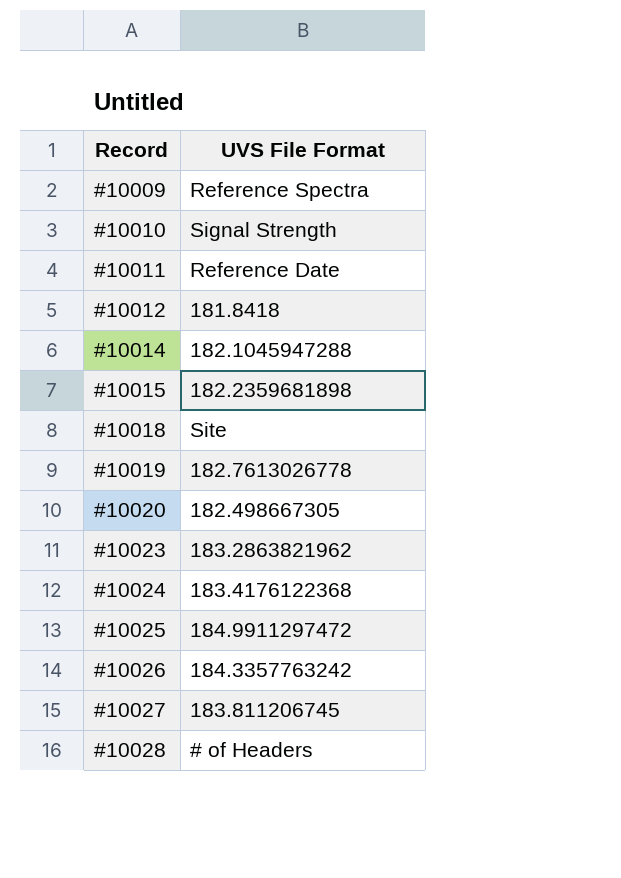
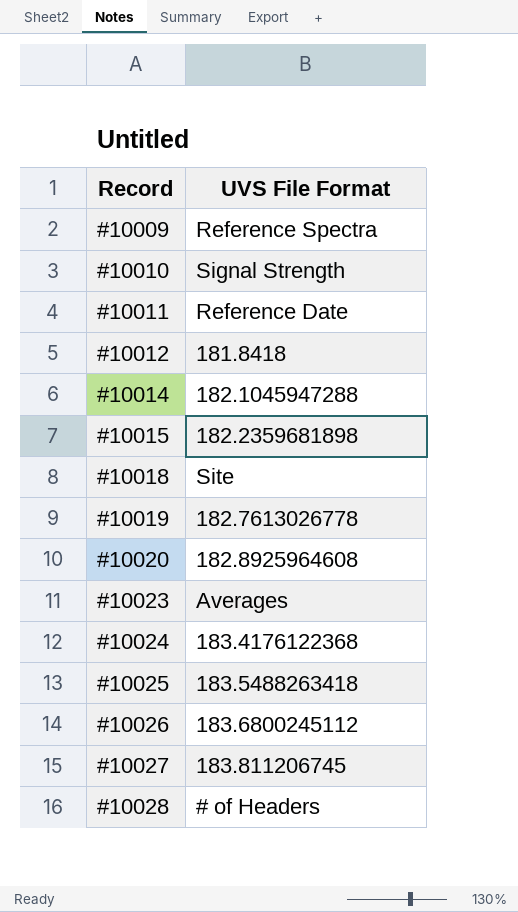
#10020 | UVS File Format: 182.498667305 -> 182.8925964608
#10023 | UVS File Format: 183.2863821962 -> Averages
#10025 | UVS File Format: 184.9911297472 -> 183.5488263418
#10026 | UVS File Format: 184.3357763242 -> 183.6800245112

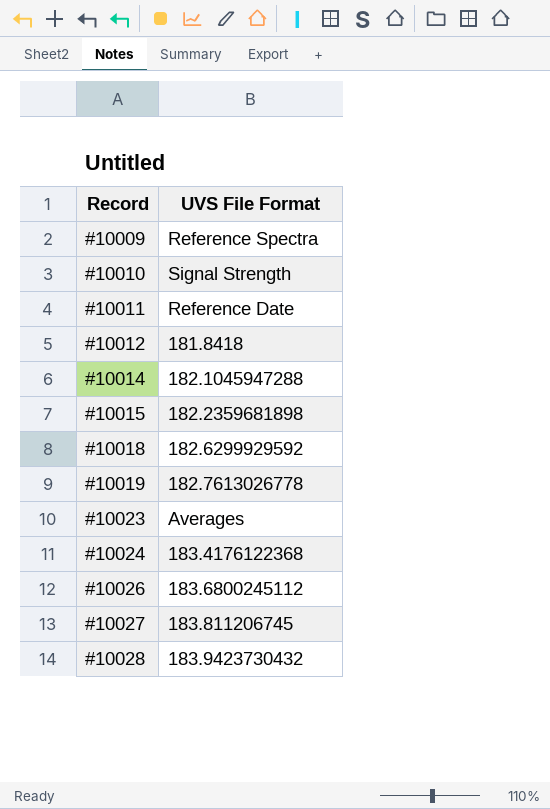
row #10020: 182.8925964608 -> none
row #10025: 183.5488263418 -> none
#10018 | UVS File Format: Site -> 182.6299929592
#10028 | UVS File Format: # of Headers -> 183.9423730432

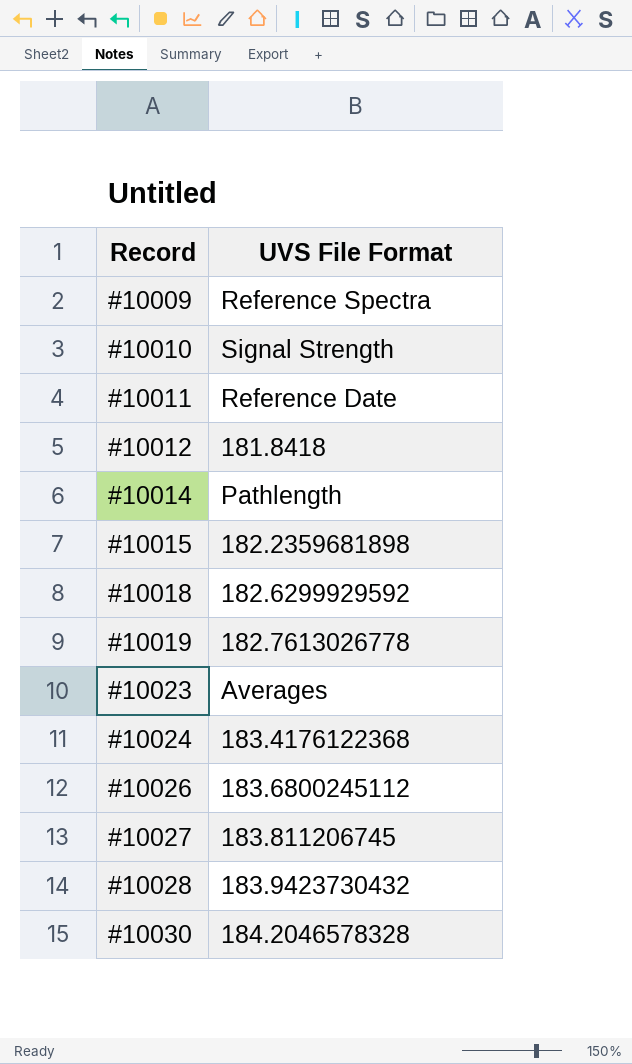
#10014 | UVS File Format: 182.1045947288 -> Pathlength
row #10030: none -> 184.2046578328

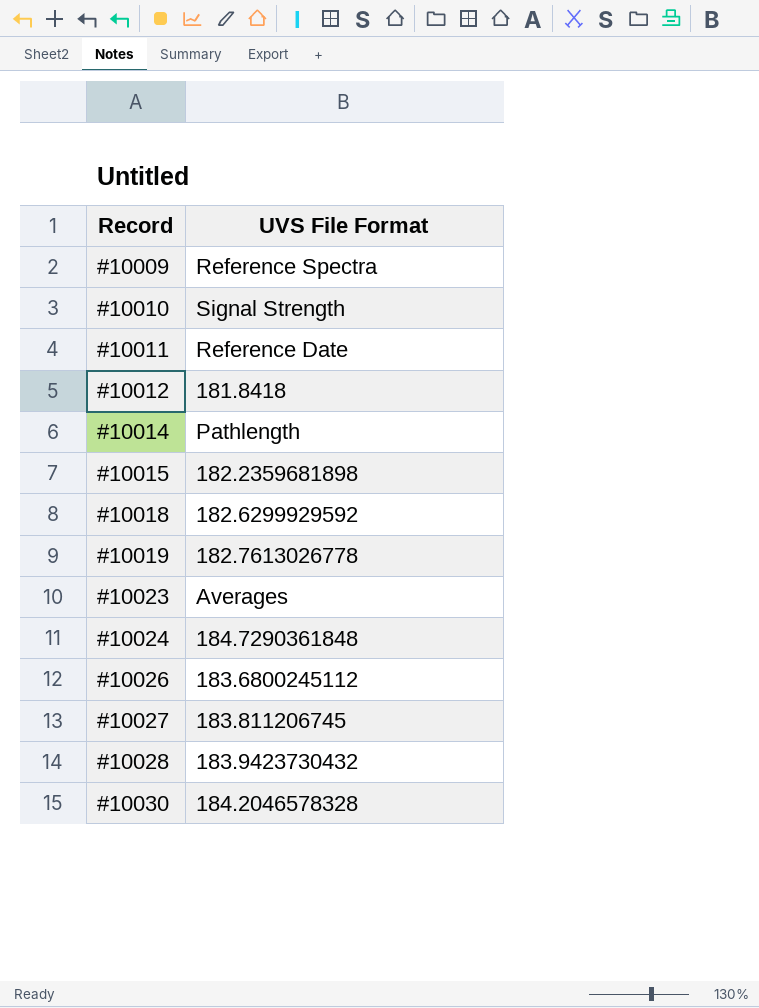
#10024 | UVS File Format: 183.4176122368 -> 184.7290361848

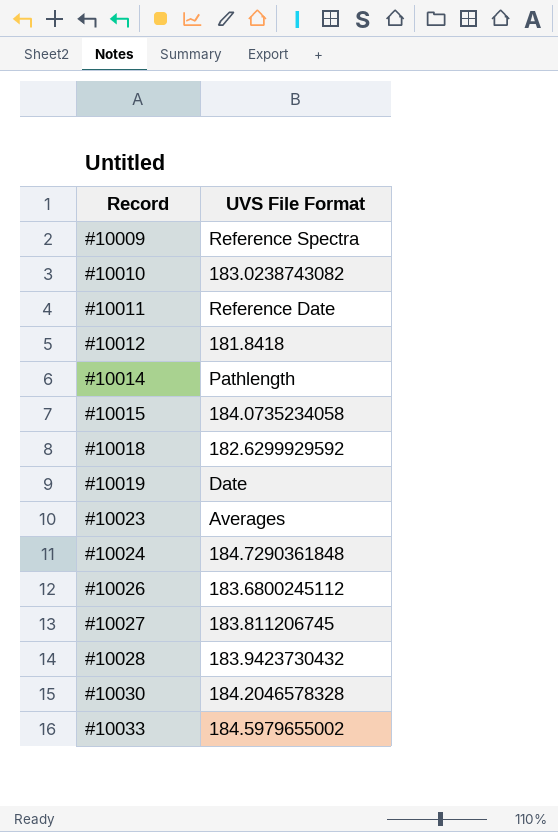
#10010 | UVS File Format: Signal Strength -> 183.0238743082
#10015 | UVS File Format: 182.2359681898 -> 184.0735234058
#10019 | UVS File Format: 182.7613026778 -> Date
row #10033: none -> 184.5979655002

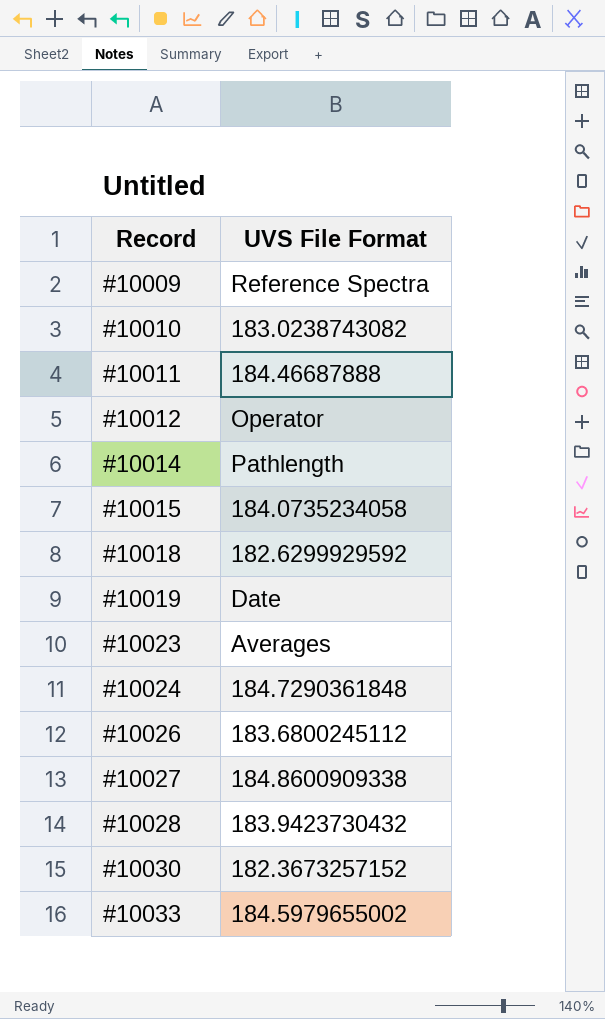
#10011 | UVS File Format: Reference Date -> 184.46687888
#10012 | UVS File Format: 181.8418 -> Operator
#10027 | UVS File Format: 183.811206745 -> 184.8600909338
#10030 | UVS File Format: 184.2046578328 -> 182.3673257152

